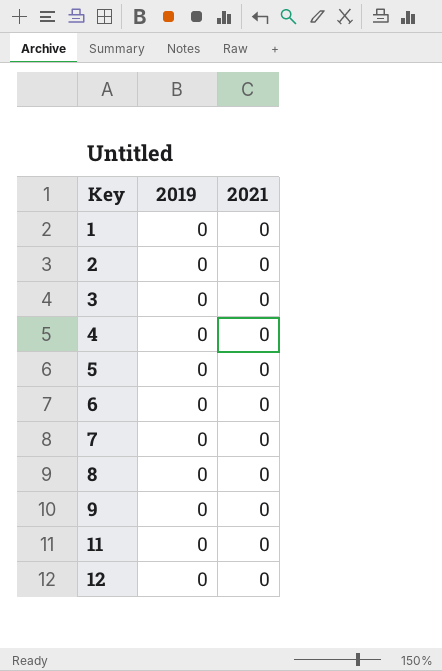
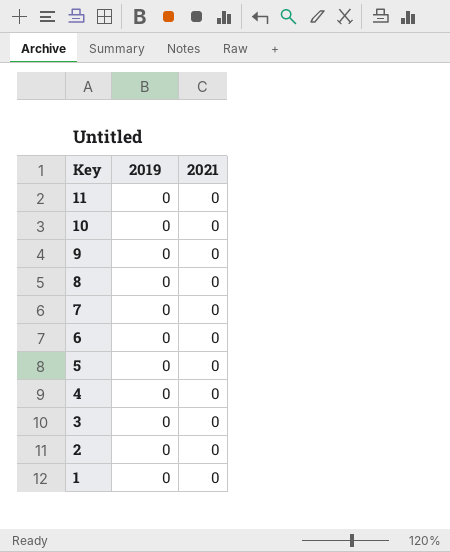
row order: Key ascending -> Key descending
row 12: 0 | 0 -> none
row 10: none -> 0 | 0

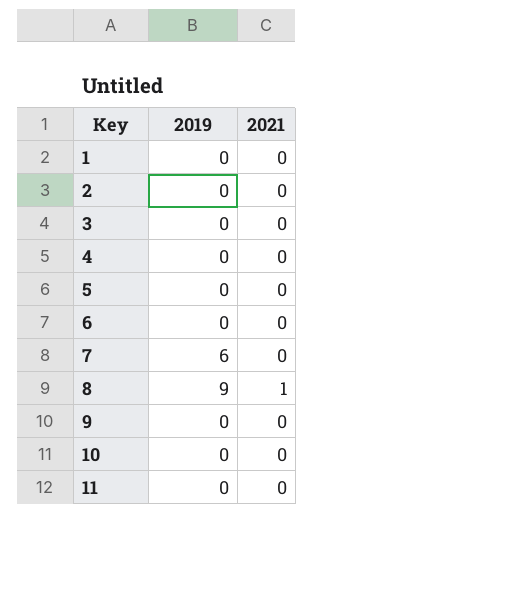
row order: Key descending -> Key ascending
7 | 2019: 0 -> 6
8 | 2019: 0 -> 9
8 | 2021: 0 -> 1

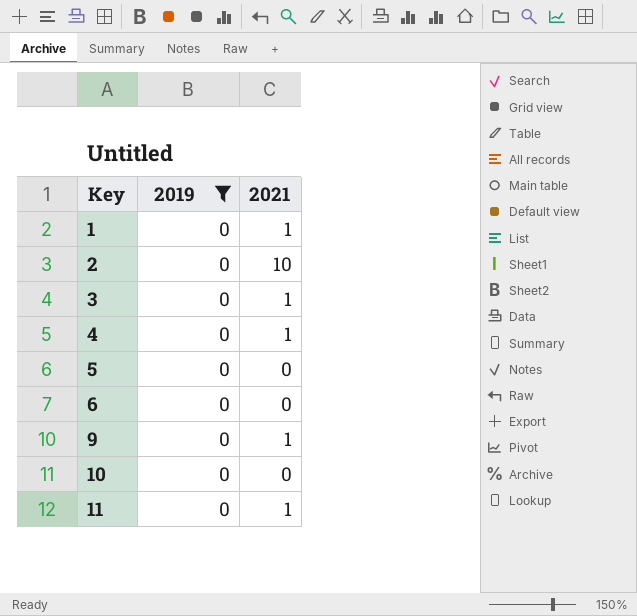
filter: none -> 2019 = 0
1 | 2021: 0 -> 1
2 | 2021: 0 -> 10
3 | 2021: 0 -> 1
4 | 2021: 0 -> 1
9 | 2021: 0 -> 1
11 | 2021: 0 -> 1

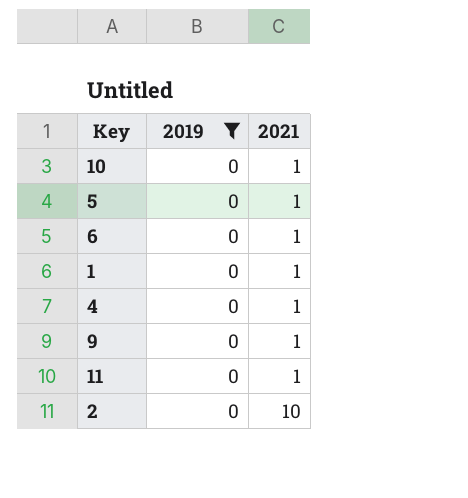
row order: Key ascending -> 2021 ascending
row 3: 0 | 1 -> none
10 | 2021: 0 -> 1
5 | 2021: 0 -> 1
6 | 2021: 0 -> 1

